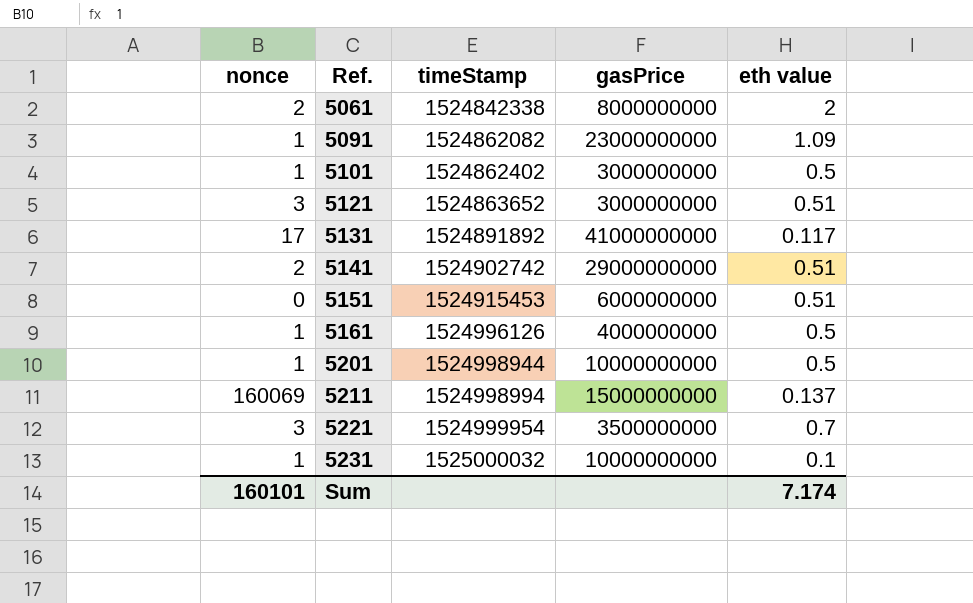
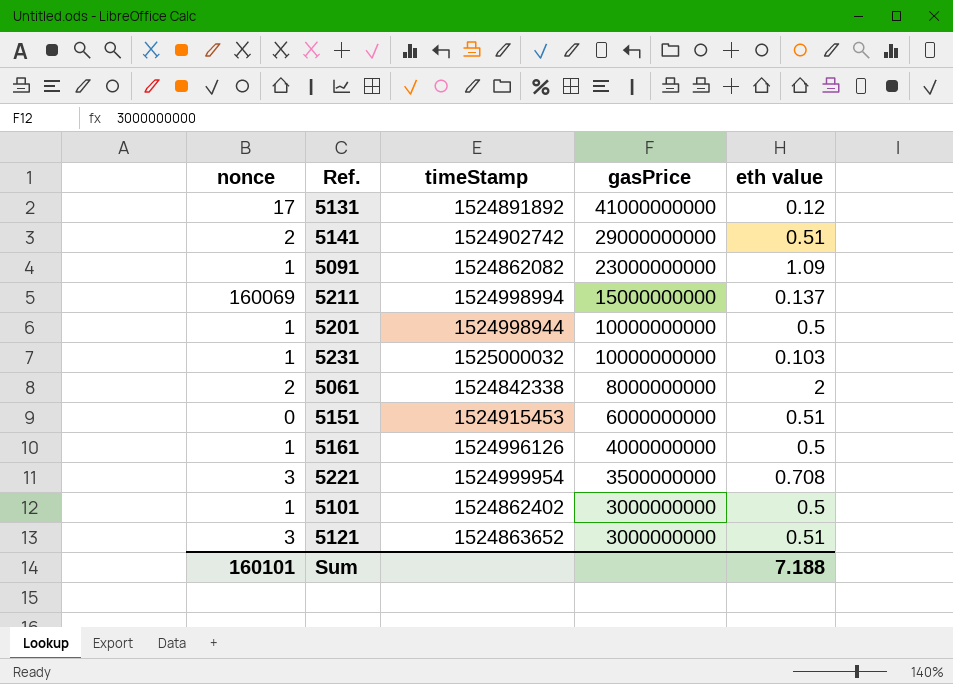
row order: Ref. ascending -> gasPrice descending
5131 | eth value: 0.117 -> 0.12
5231 | eth value: 0.1 -> 0.103
5221 | eth value: 0.7 -> 0.708
Sum | eth value: 7.174 -> 7.188

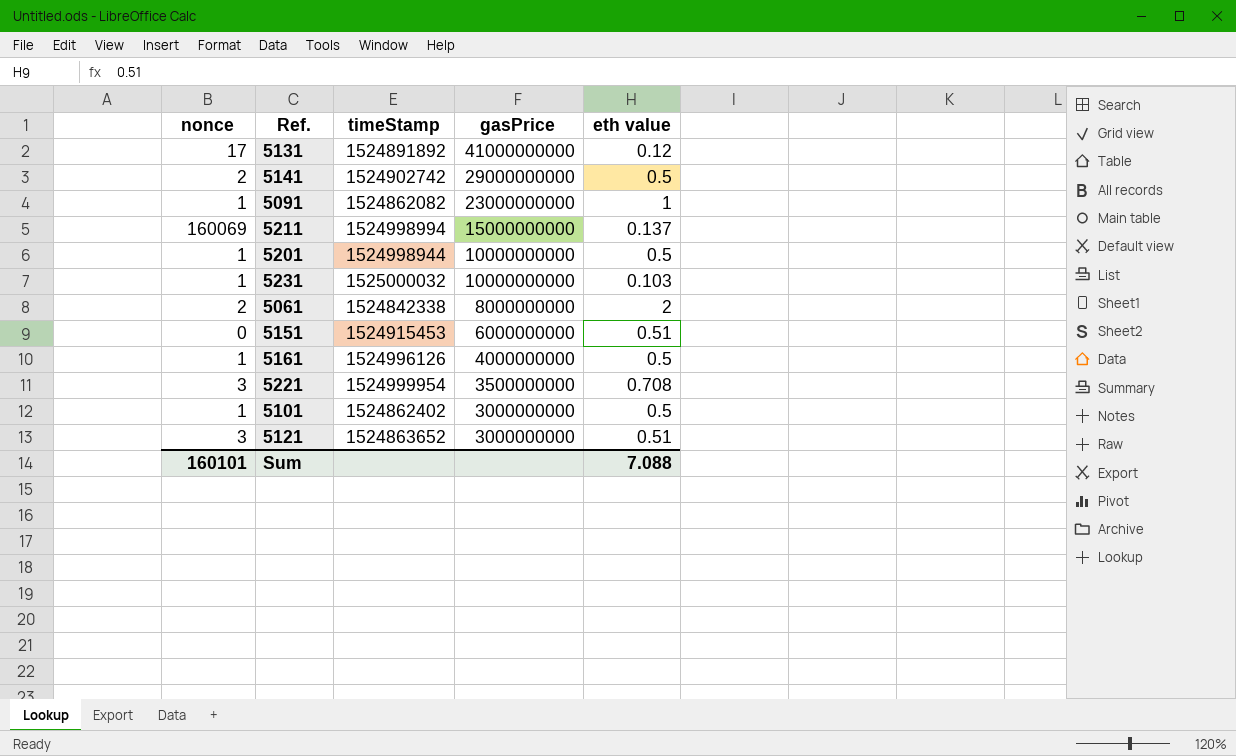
5141 | eth value: 0.51 -> 0.5
5091 | eth value: 1.09 -> 1
Sum | eth value: 7.188 -> 7.088

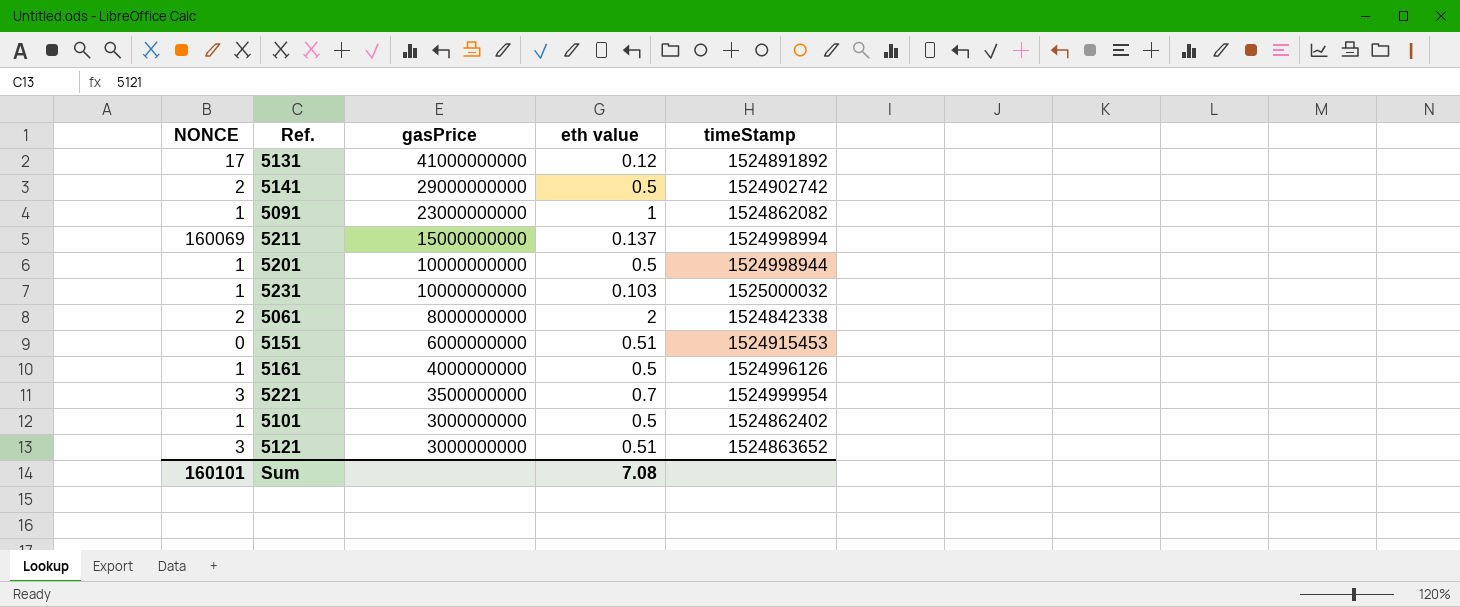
column name: nonce -> NONCE
column timeStamp | position: 3 -> 5
5221 | eth value: 0.708 -> 0.7
Sum | eth value: 7.088 -> 7.08

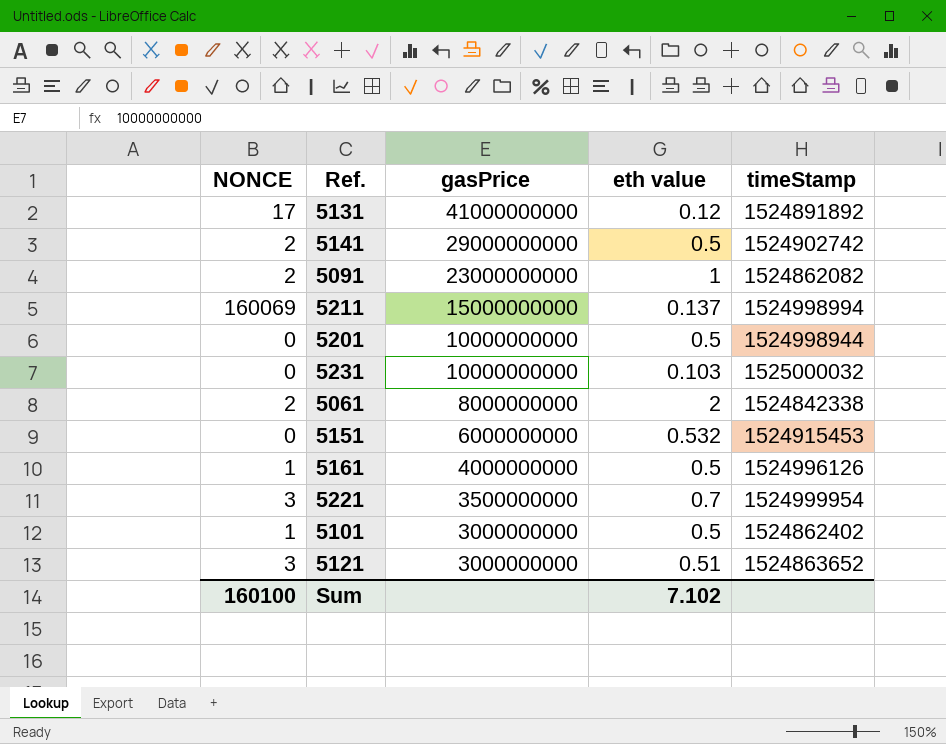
5091 | NONCE: 1 -> 2
5201 | NONCE: 1 -> 0
5231 | NONCE: 1 -> 0
5151 | eth value: 0.51 -> 0.532
Sum | NONCE: 160101 -> 160100
Sum | eth value: 7.08 -> 7.102

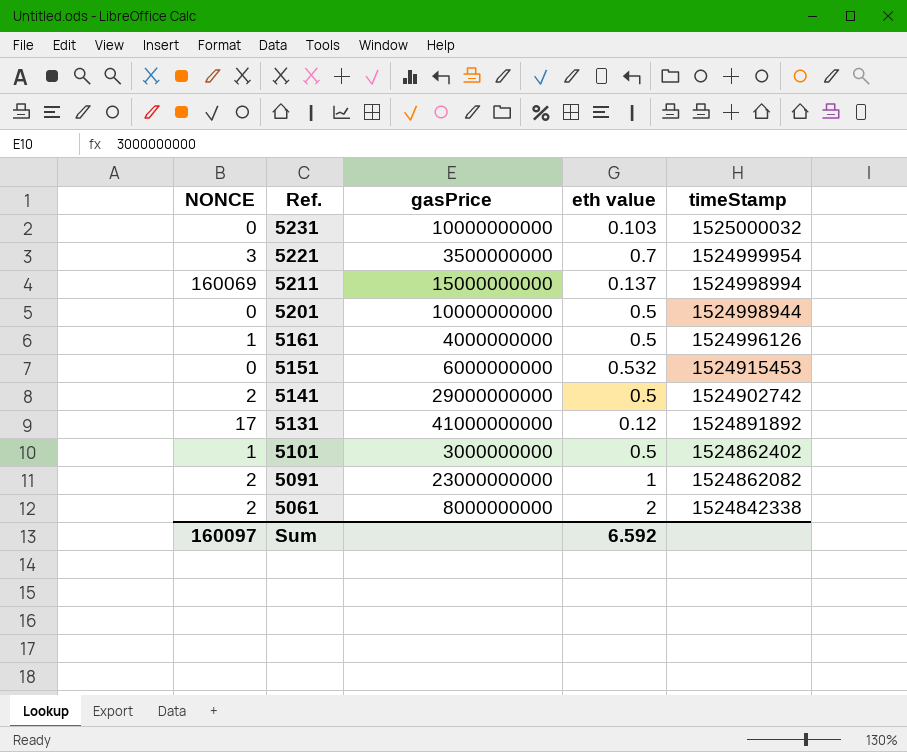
row order: gasPrice descending -> Ref. descending
row 5121: 3 | 3000000000 | 0.51 | 1524863652 -> none
Sum | NONCE: 160100 -> 160097
Sum | eth value: 7.102 -> 6.592

